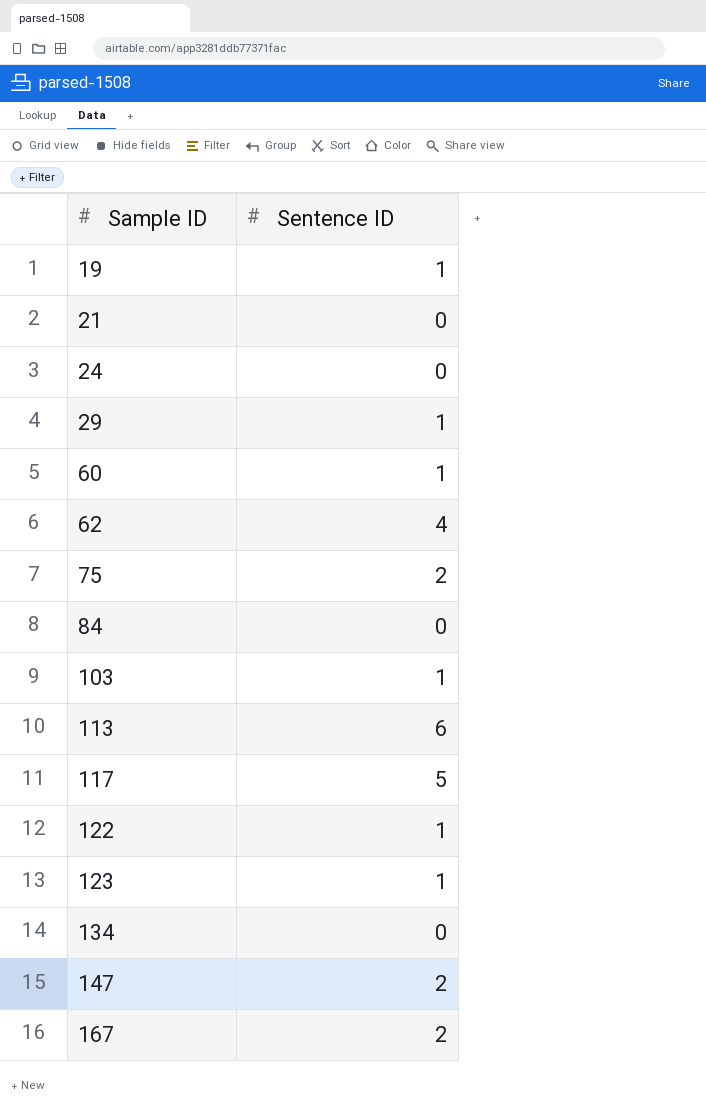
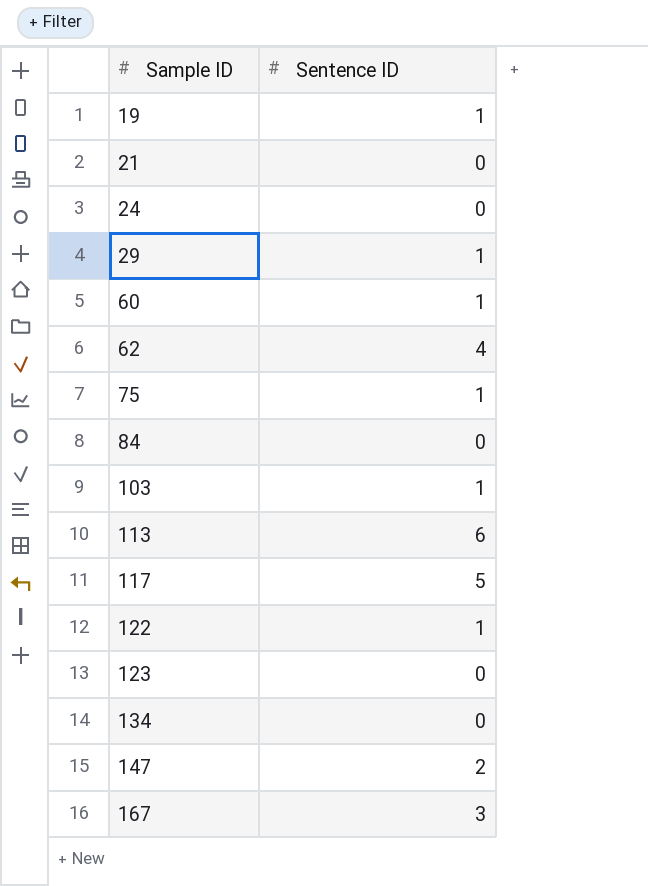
75 | Sentence ID: 2 -> 1
123 | Sentence ID: 1 -> 0
167 | Sentence ID: 2 -> 3

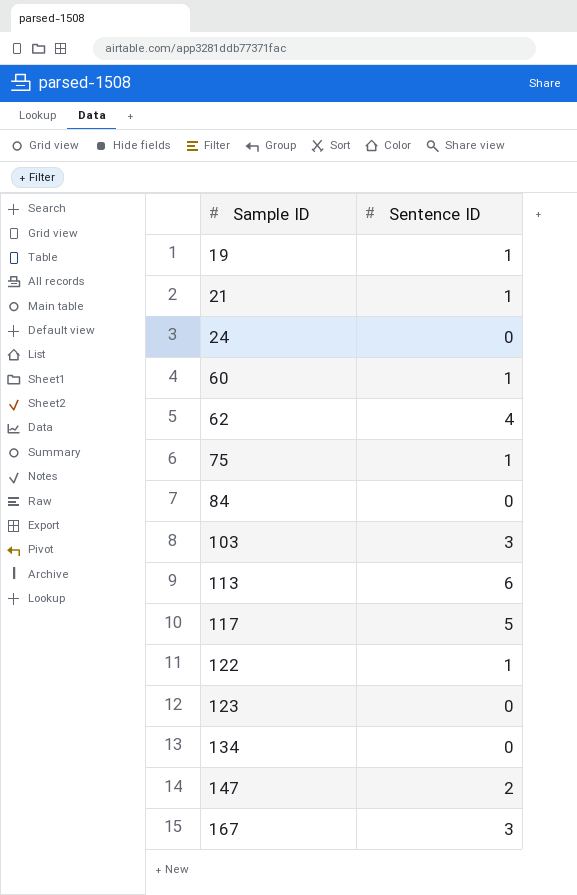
row 29: 1 -> none
21 | Sentence ID: 0 -> 1
103 | Sentence ID: 1 -> 3

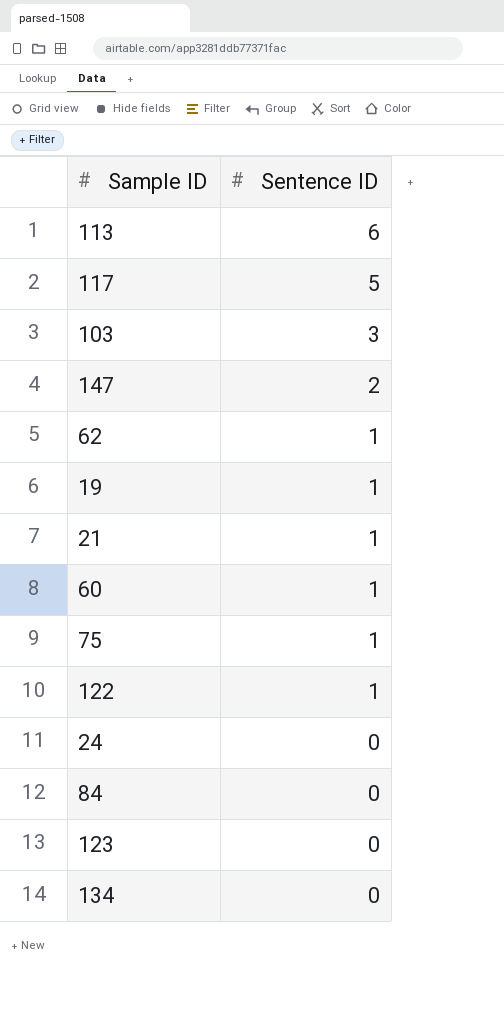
row order: Sample ID ascending -> Sentence ID descending
row 167: 3 -> none
62 | Sentence ID: 4 -> 1

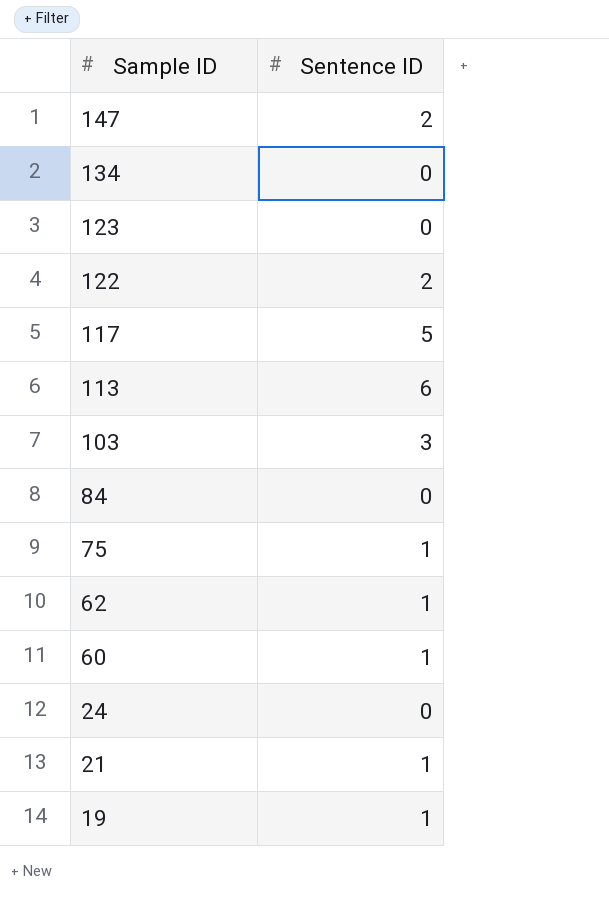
row order: Sentence ID descending -> Sample ID descending
122 | Sentence ID: 1 -> 2

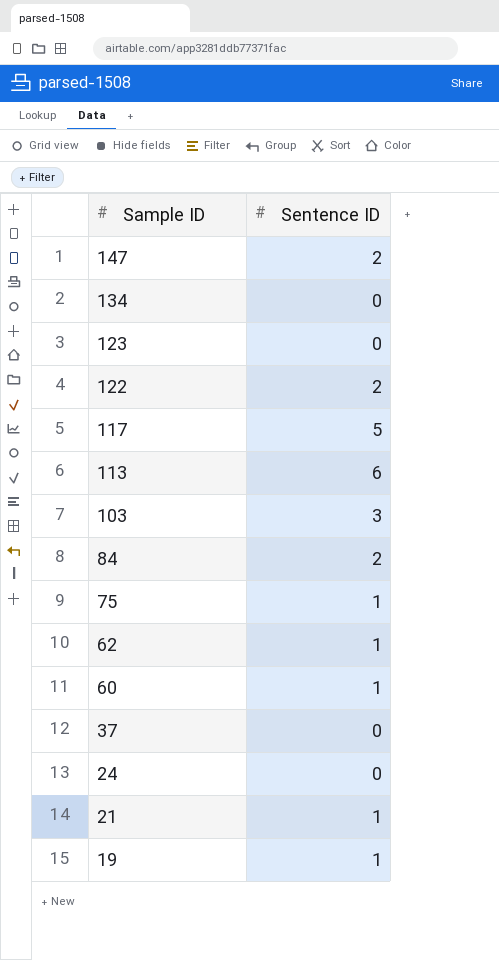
84 | Sentence ID: 0 -> 2
row 37: none -> 0

